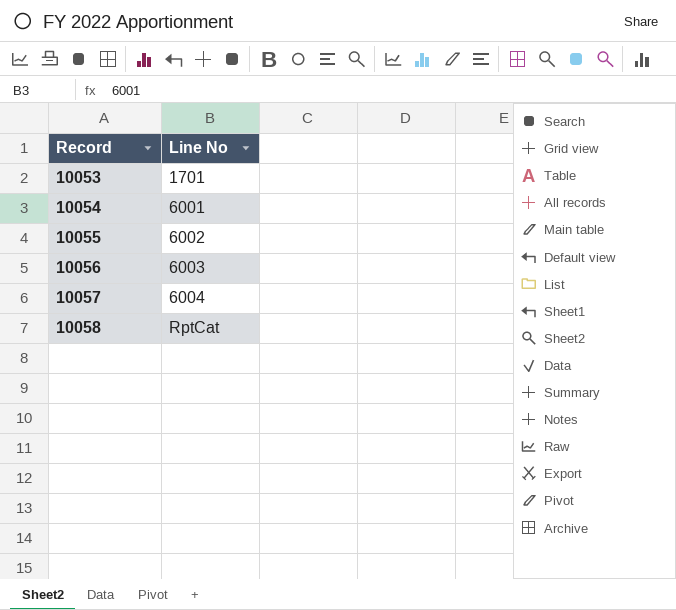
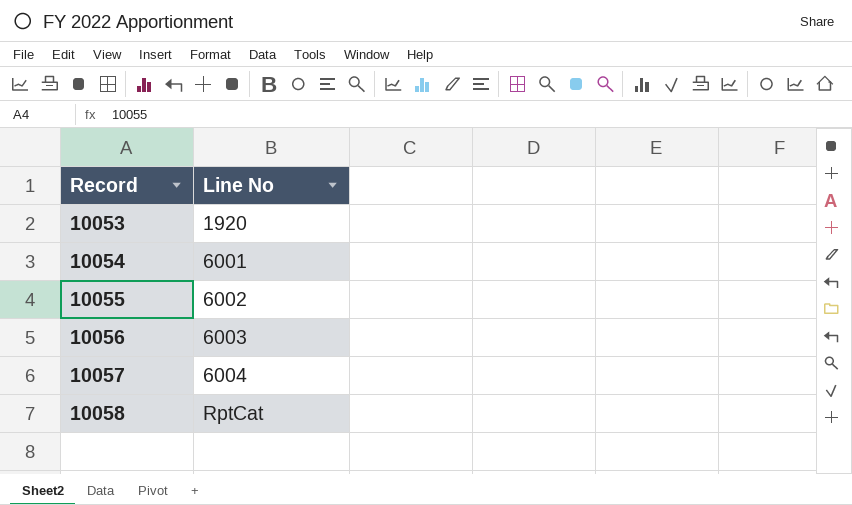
10053 | Line No: 1701 -> 1920

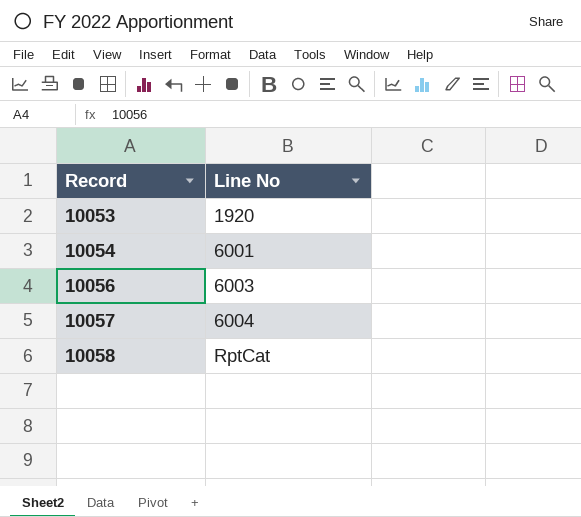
row 10055: 6002 -> none

